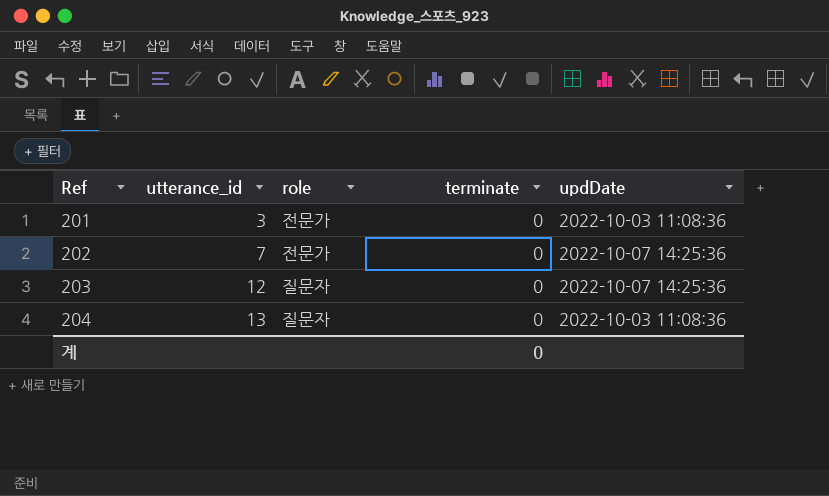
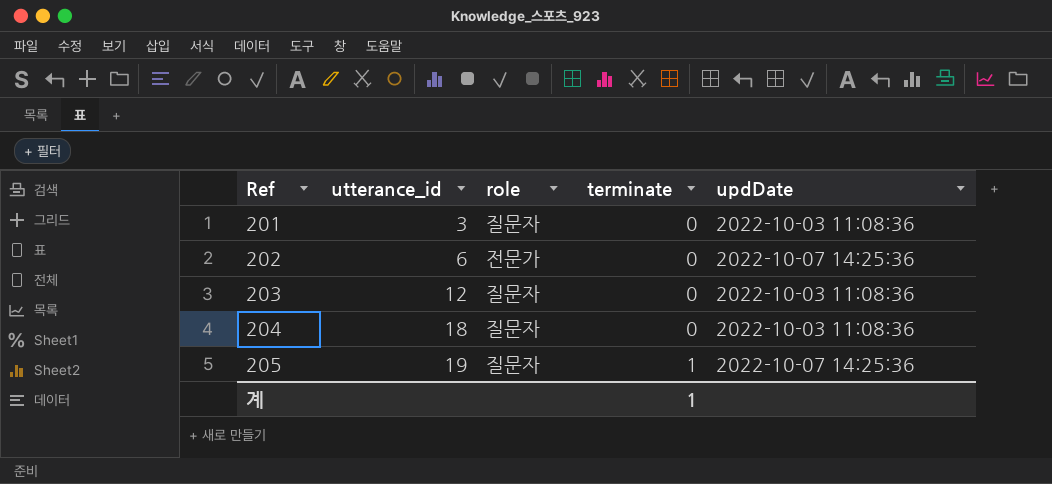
201 | role: 전문가 -> 질문자
202 | utterance_id: 7 -> 6
203 | updDate: 2022-10-07 14:25:36 -> 2022-10-03 11:08:36
204 | utterance_id: 13 -> 18
row 205: none -> 19 | 질문자 | 1 | 2022-10-07 14:25:36
계 | terminate: 0 -> 1

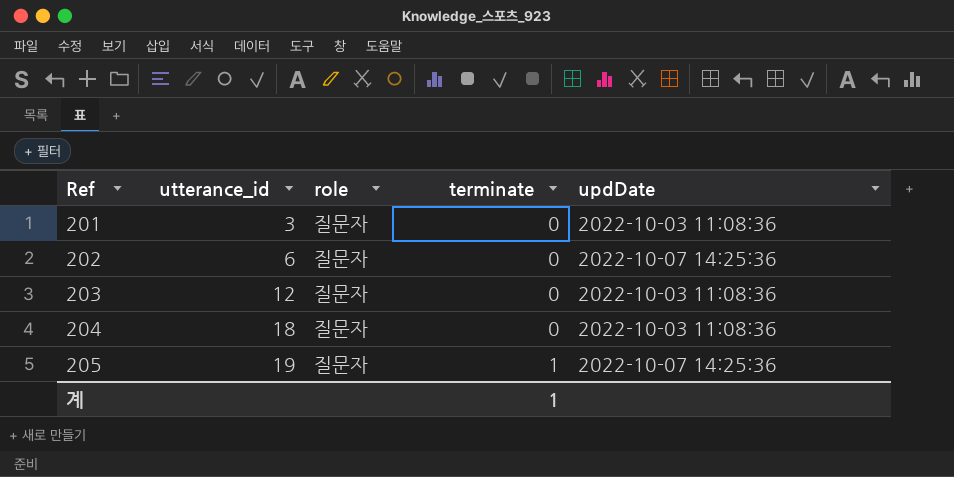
202 | role: 전문가 -> 질문자

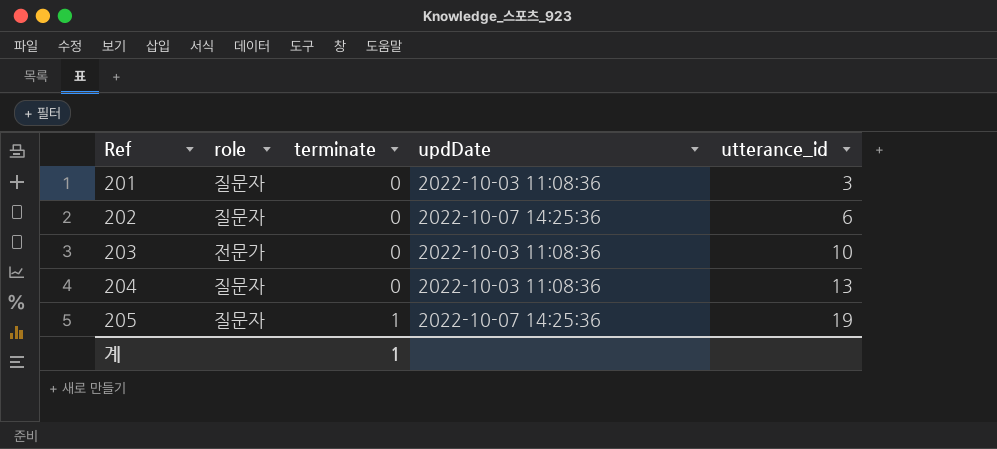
column utterance_id | position: 2 -> 5
203 | role: 질문자 -> 전문가
203 | utterance_id: 12 -> 10
204 | utterance_id: 18 -> 13

